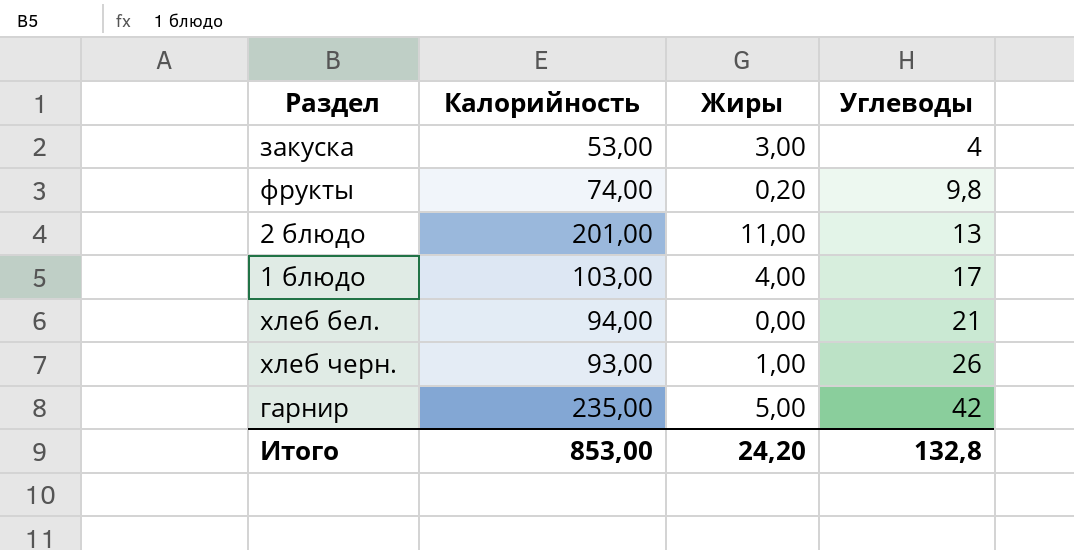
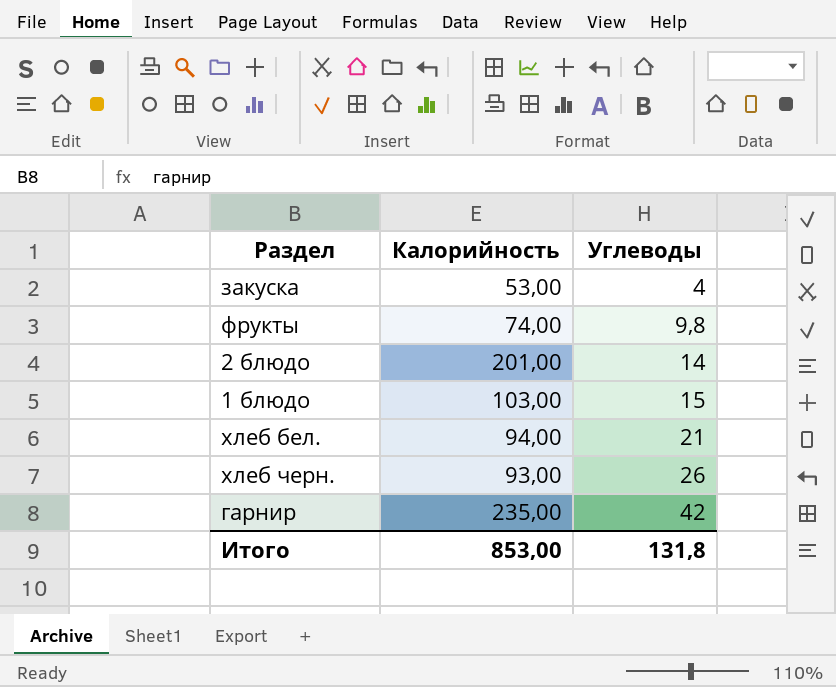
column Жиры | position: 3 -> none
2 блюдо | Углеводы: 13 -> 14
1 блюдо | Углеводы: 17 -> 15
Итого | Углеводы: 132,8 -> 131,8

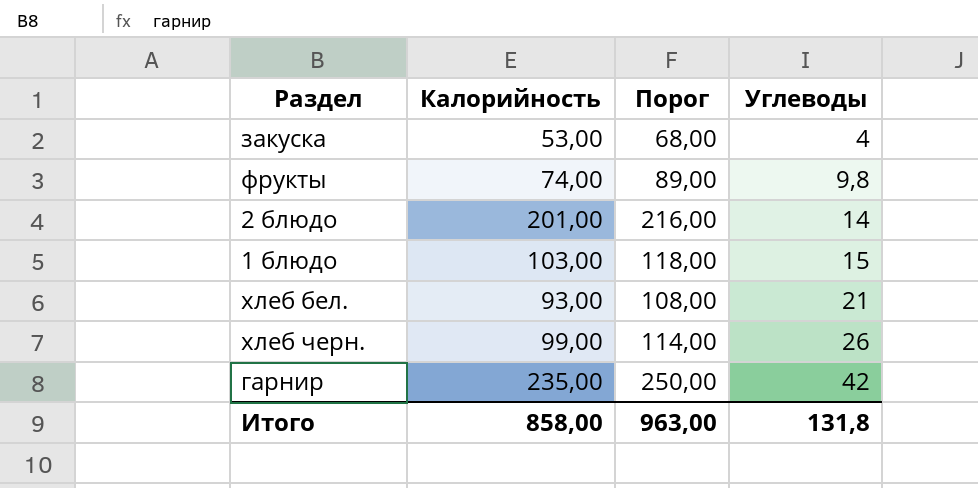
column Порог | formula: none -> [Калорийность] + 15
хлеб бел. | Калорийность: 94,00 -> 93,00
хлеб черн. | Калорийность: 93,00 -> 99,00
Итого | Калорийность: 853,00 -> 858,00

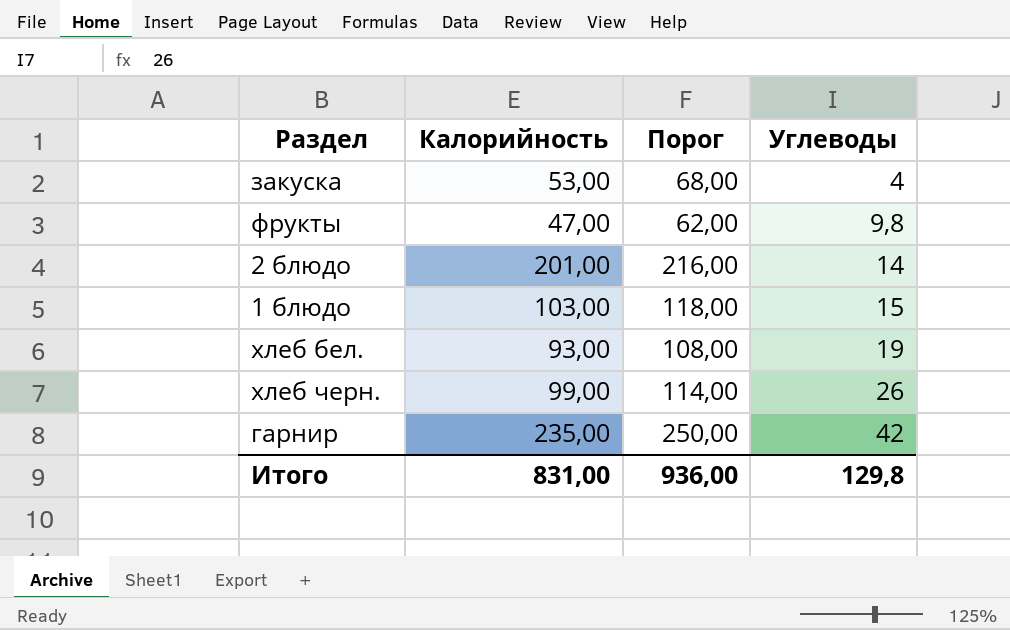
фрукты | Калорийность: 74,00 -> 47,00
фрукты | Порог: 89,00 -> 62,00
хлеб бел. | Углеводы: 21 -> 19
Итого | Калорийность: 858,00 -> 831,00
Итого | Порог: 963,00 -> 936,00
Итого | Углеводы: 131,8 -> 129,8

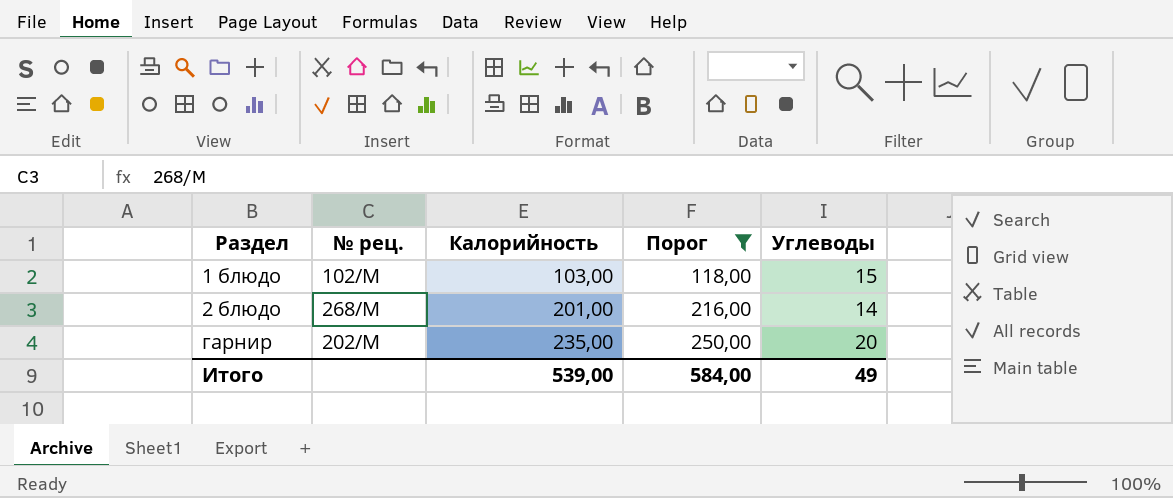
filter: none -> Порог >= 118,00
row order: Углеводы ascending -> Раздел ascending
column № рец. | position: none -> 2
гарнир | Углеводы: 42 -> 20
Итого | Калорийность: 831,00 -> 539,00
Итого | Порог: 936,00 -> 584,00
Итого | Углеводы: 129,8 -> 49

